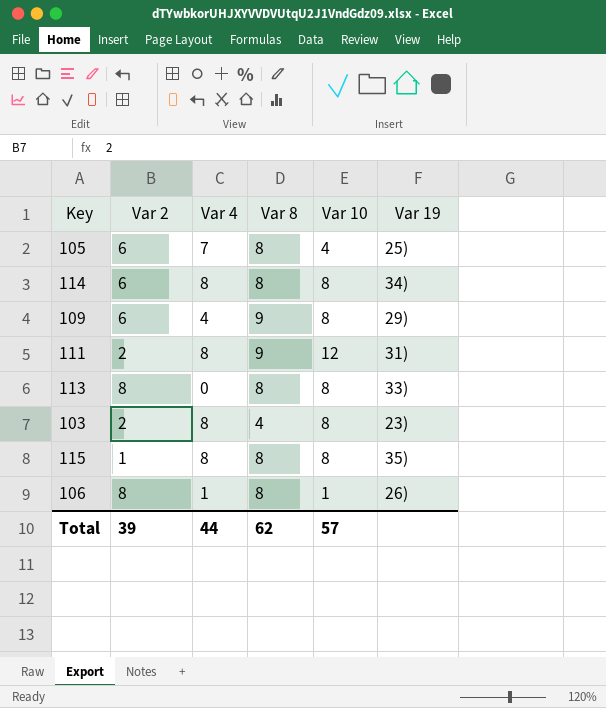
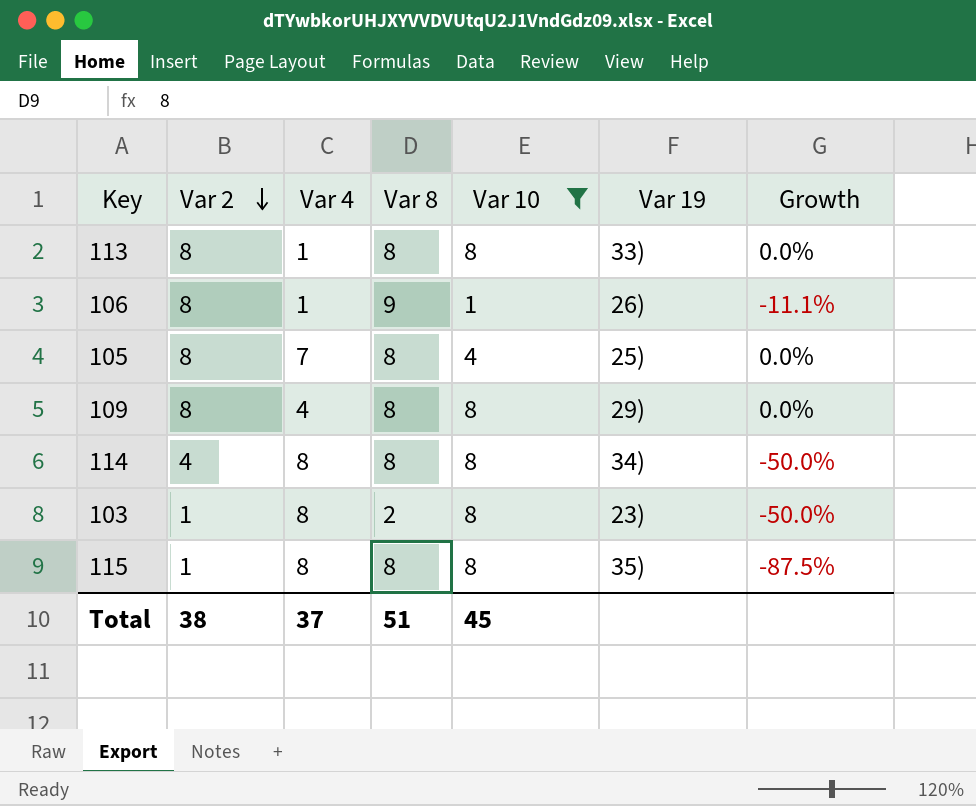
filter: none -> Var 10 != 12
row order: none -> Var 2 descending
column Growth | formula: none -> ([Var 2] - [Var 8]) / [Var 8]
113 | Var 4: 0 -> 1
106 | Var 8: 8 -> 9
105 | Var 2: 6 -> 8
109 | Var 2: 6 -> 8
109 | Var 8: 9 -> 8
114 | Var 2: 6 -> 4
103 | Var 2: 2 -> 1
103 | Var 8: 4 -> 2
Total | Var 2: 39 -> 38
Total | Var 4: 44 -> 37
Total | Var 8: 62 -> 51
Total | Var 10: 57 -> 45

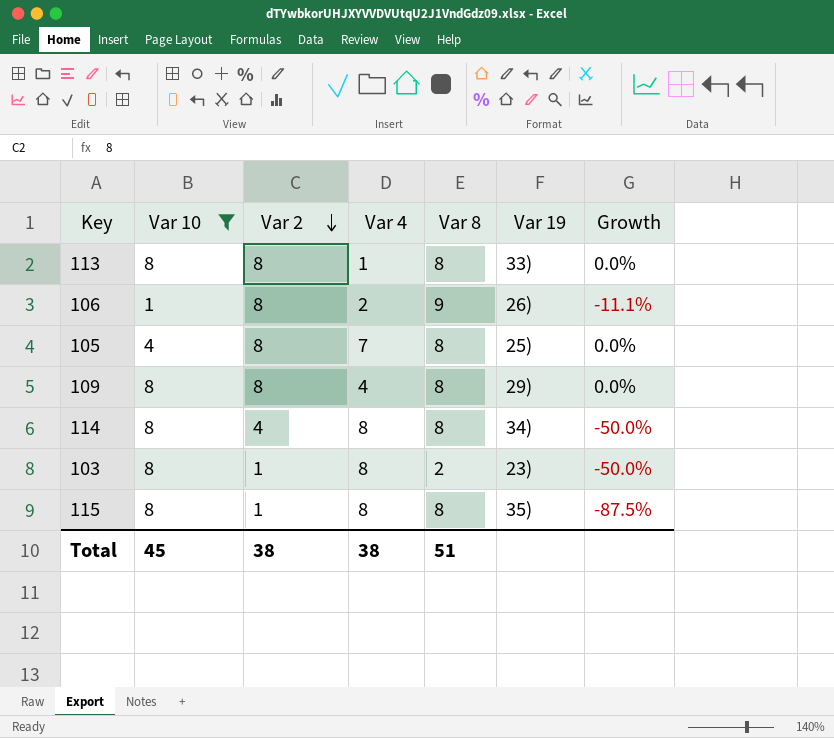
column Var 10 | position: 5 -> 2
106 | Var 4: 1 -> 2
Total | Var 4: 37 -> 38

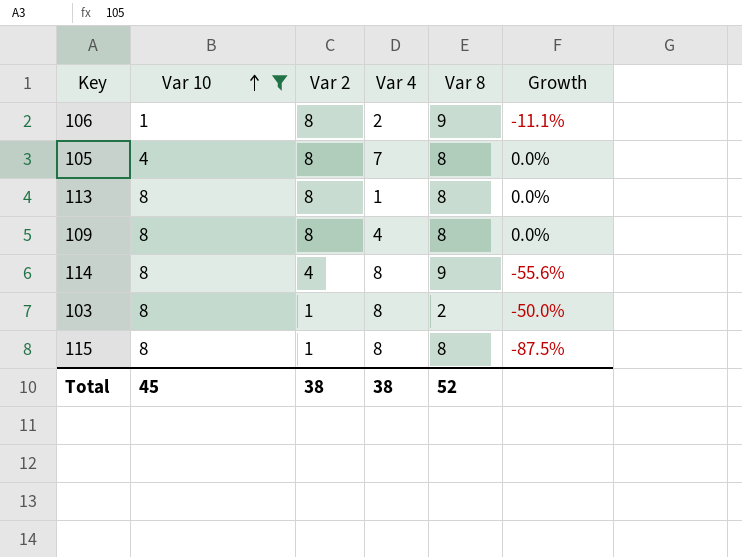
row order: Var 2 descending -> Var 10 ascending
column Var 19 | position: 6 -> none
114 | Var 8: 8 -> 9
114 | Growth: -50.0% -> -55.6%
Total | Var 8: 51 -> 52

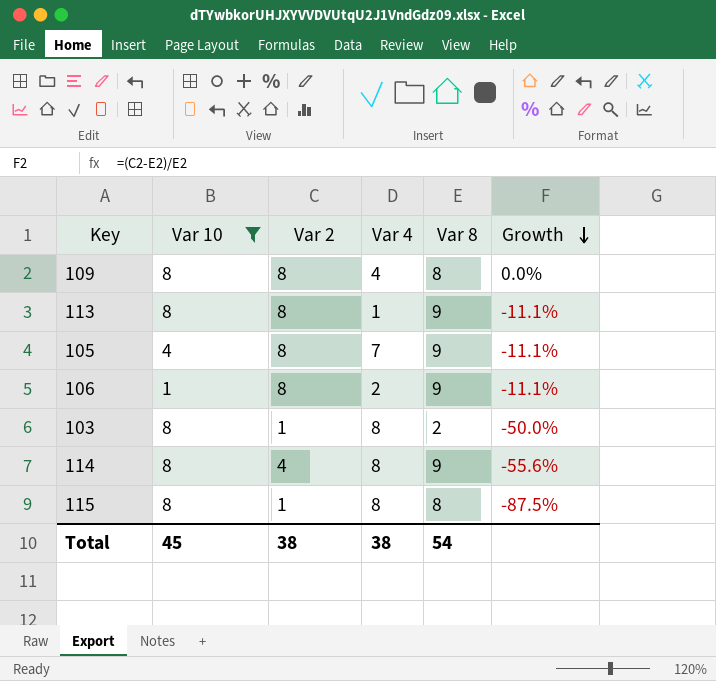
row order: Var 10 ascending -> Growth descending
113 | Var 8: 8 -> 9
113 | Growth: 0.0% -> -11.1%
105 | Var 8: 8 -> 9
105 | Growth: 0.0% -> -11.1%
Total | Var 8: 52 -> 54

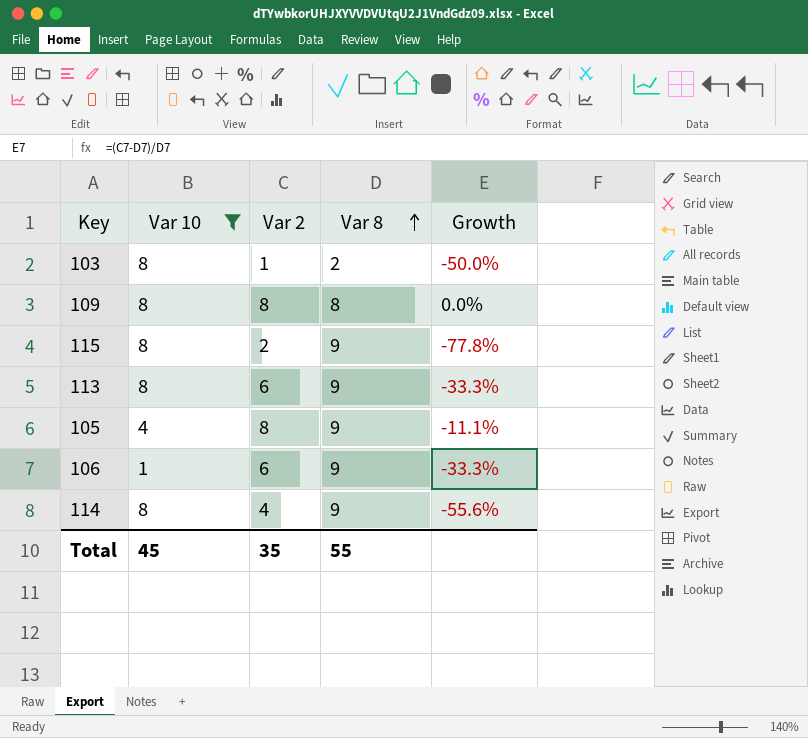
row order: Growth descending -> Var 8 ascending
column Var 4 | position: 4 -> none
115 | Var 2: 1 -> 2
115 | Var 8: 8 -> 9
115 | Growth: -87.5% -> -77.8%
113 | Var 2: 8 -> 6
113 | Growth: -11.1% -> -33.3%
106 | Var 2: 8 -> 6
106 | Growth: -11.1% -> -33.3%
Total | Var 2: 38 -> 35
Total | Var 8: 54 -> 55

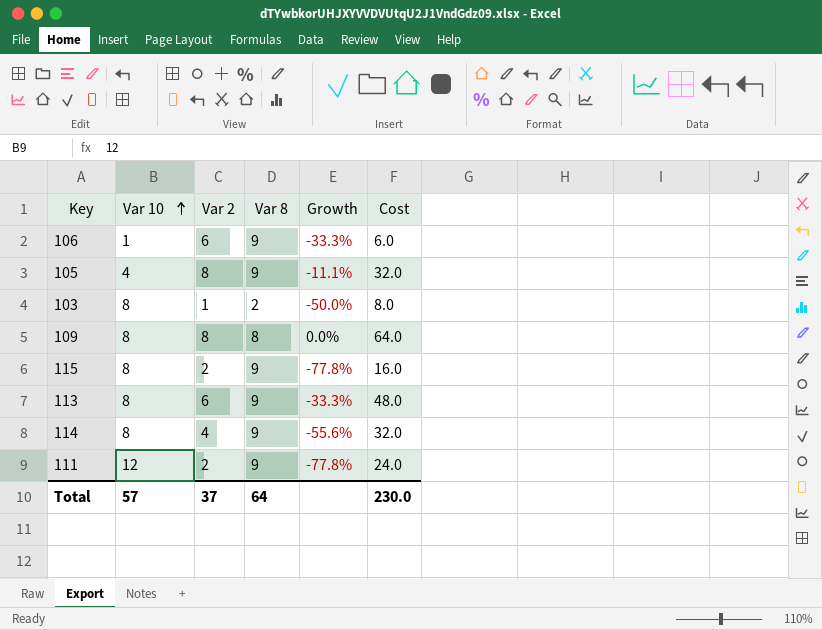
filter: Var 10 != 12 -> none
row order: Var 8 ascending -> Var 10 ascending
column Cost | formula: none -> [Var 10] * [Var 2]
Total | Var 10: 45 -> 57
Total | Var 2: 35 -> 37
Total | Var 8: 55 -> 64

